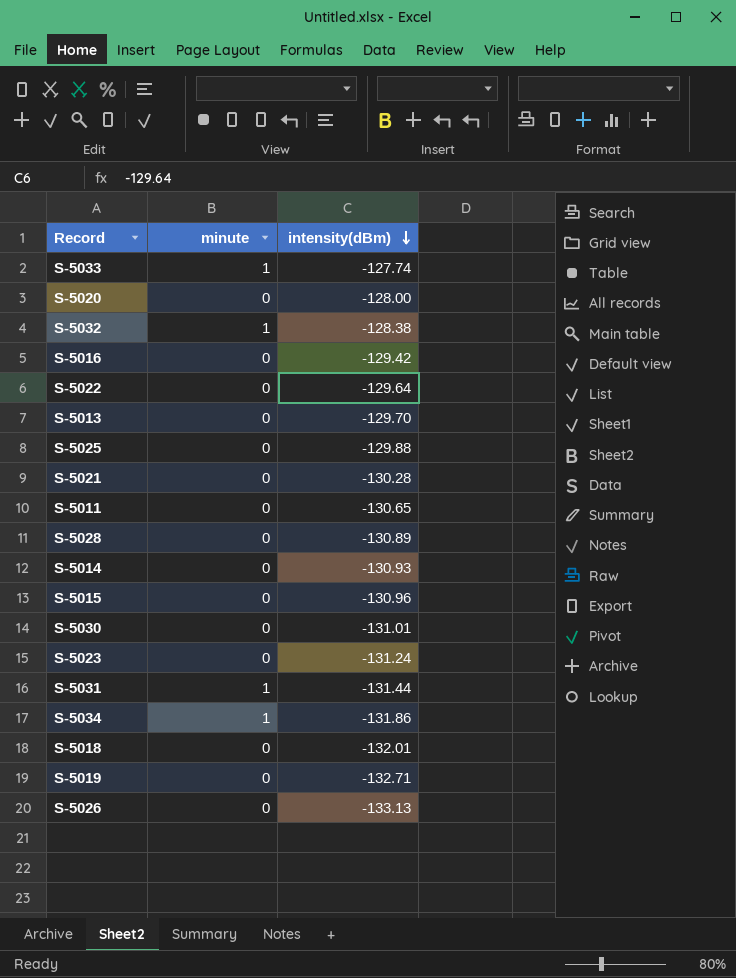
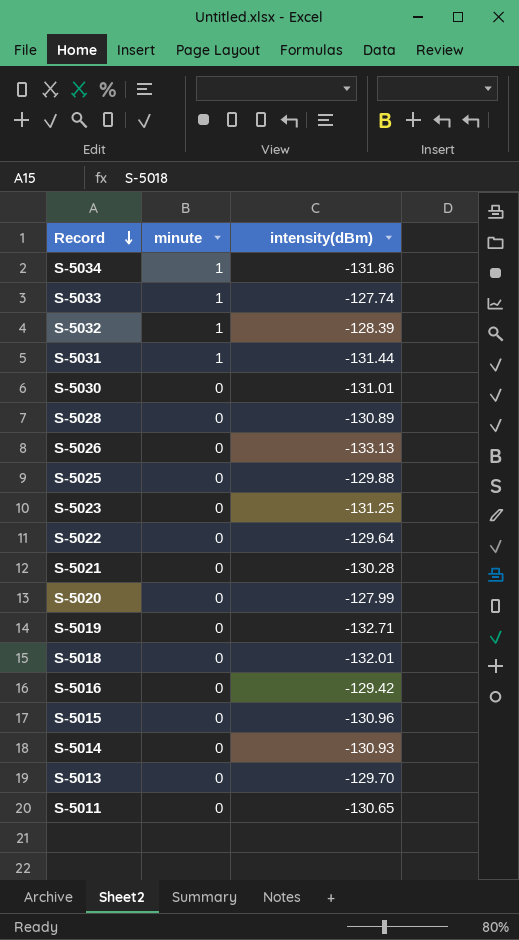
row order: intensity(dBm) descending -> Record descending
S-5032 | intensity(dBm): -128.38 -> -128.39
S-5023 | intensity(dBm): -131.24 -> -131.25
S-5020 | intensity(dBm): -128.00 -> -127.99

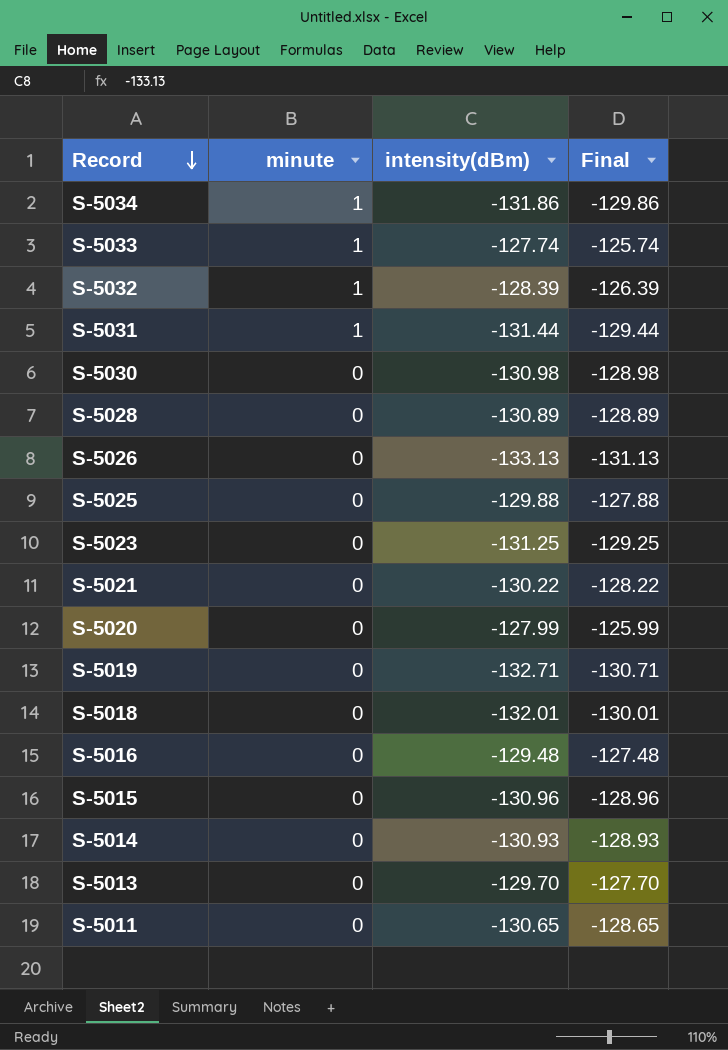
column Final | formula: none -> [intensity(dBm)] + 2
row S-5022: 0 | -129.64 -> none
S-5030 | intensity(dBm): -131.01 -> -130.98
S-5021 | intensity(dBm): -130.28 -> -130.22
S-5016 | intensity(dBm): -129.42 -> -129.48

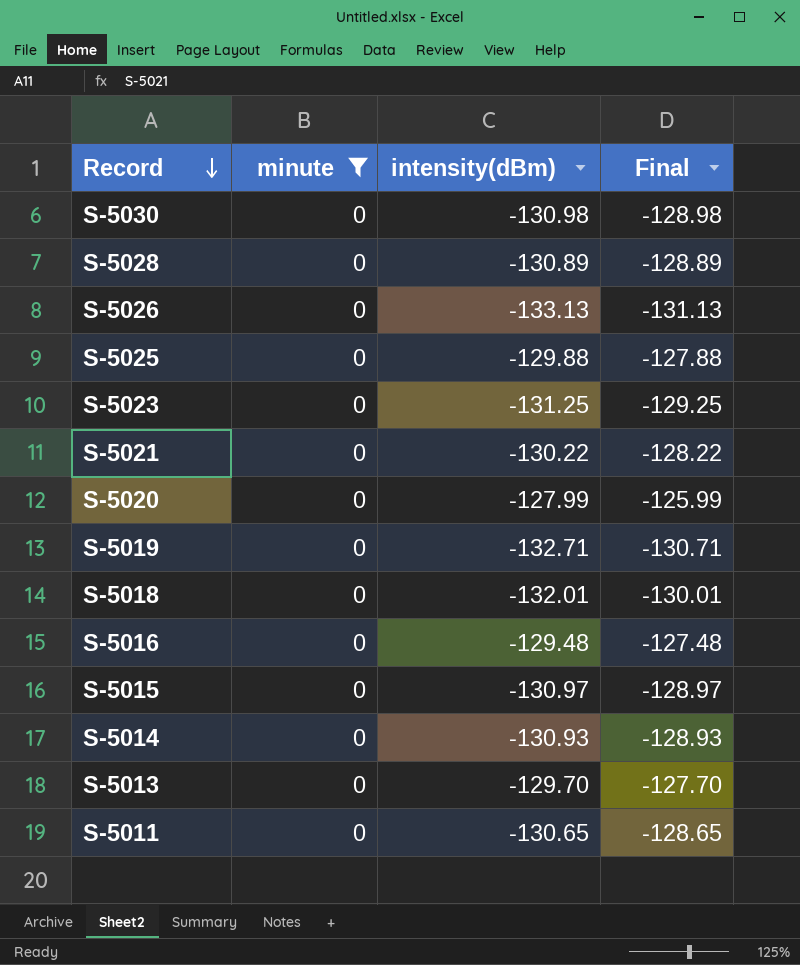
filter: none -> minute = 0
S-5015 | intensity(dBm): -130.96 -> -130.97
S-5015 | Final: -128.96 -> -128.97

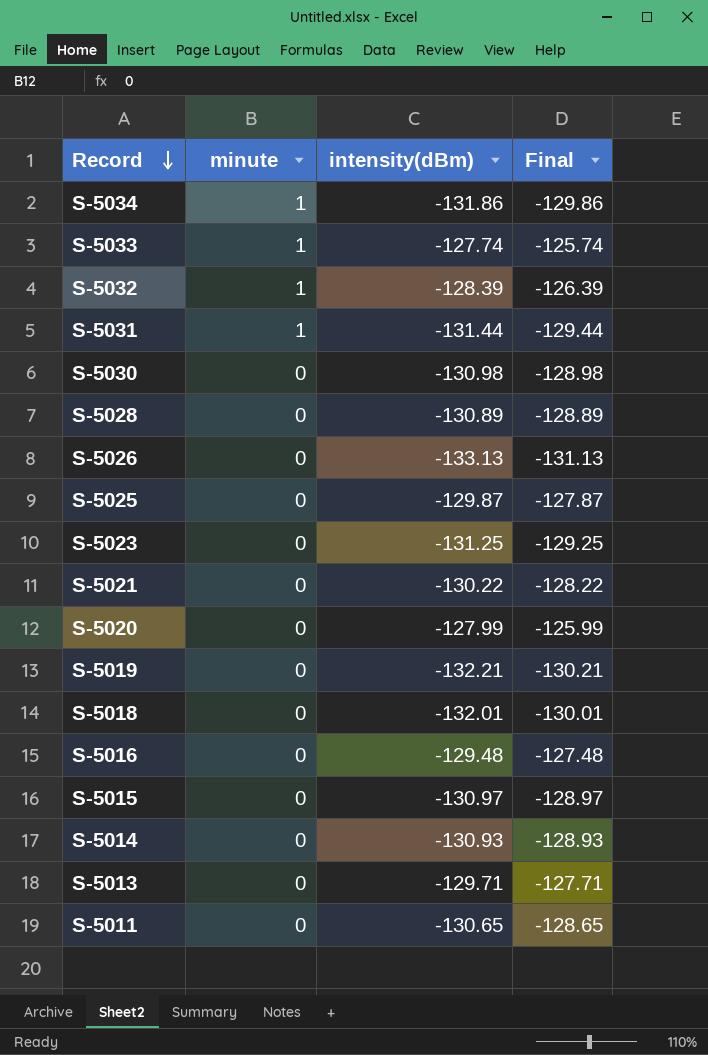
filter: minute = 0 -> none
S-5025 | intensity(dBm): -129.88 -> -129.87
S-5025 | Final: -127.88 -> -127.87
S-5019 | intensity(dBm): -132.71 -> -132.21
S-5019 | Final: -130.71 -> -130.21
S-5013 | intensity(dBm): -129.70 -> -129.71
S-5013 | Final: -127.70 -> -127.71

